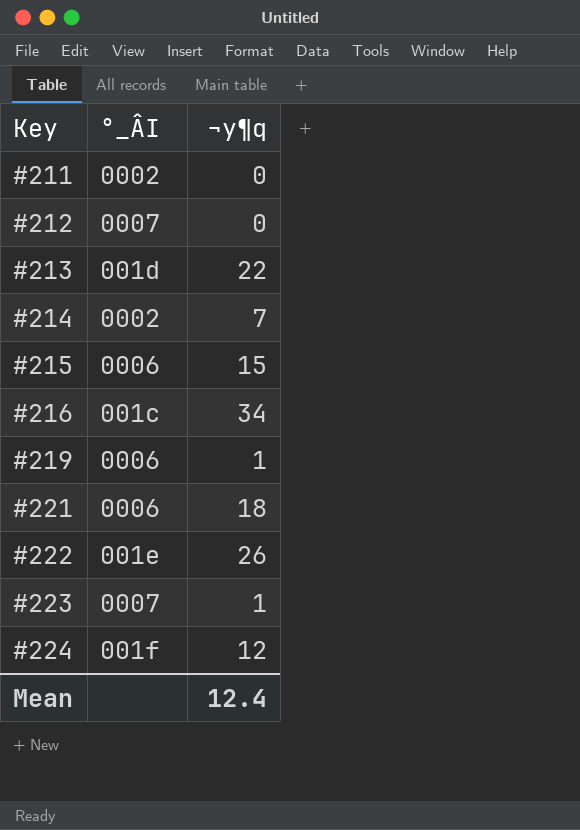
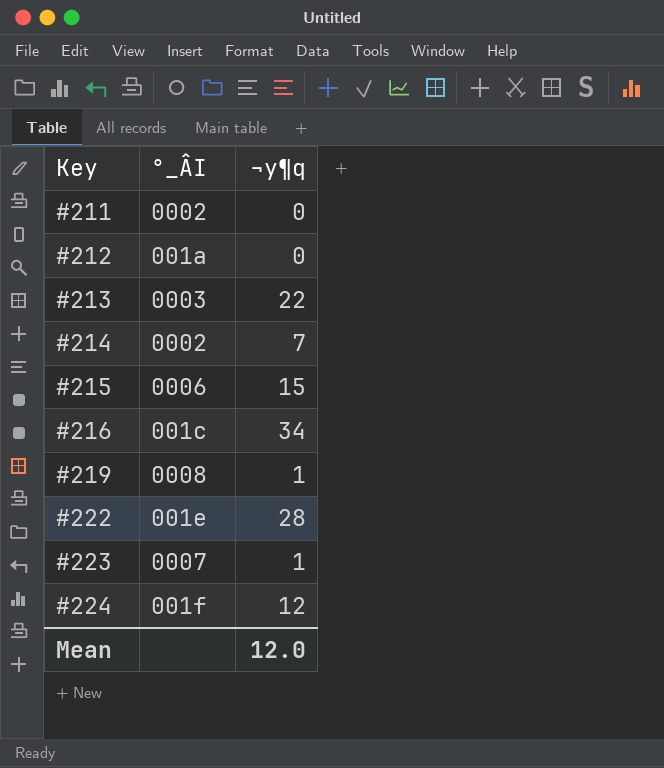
row #221: 0006 | 18 -> none
#212 | °_ÂI: 0007 -> 001a
#213 | °_ÂI: 001d -> 0003
#219 | °_ÂI: 0006 -> 0008
#222 | ¬y¶q: 26 -> 28
Mean | ¬y¶q: 12.4 -> 12.0

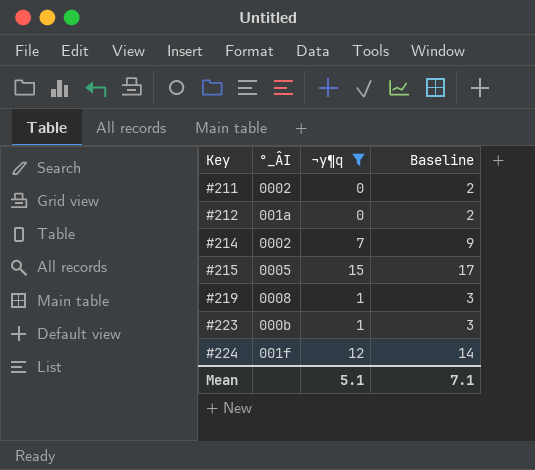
filter: none -> ¬y¶q <= 15
column Baseline | formula: none -> [¬y¶q] + 2
#215 | °_ÂI: 0006 -> 0005
#223 | °_ÂI: 0007 -> 000b
Mean | ¬y¶q: 12.0 -> 5.1

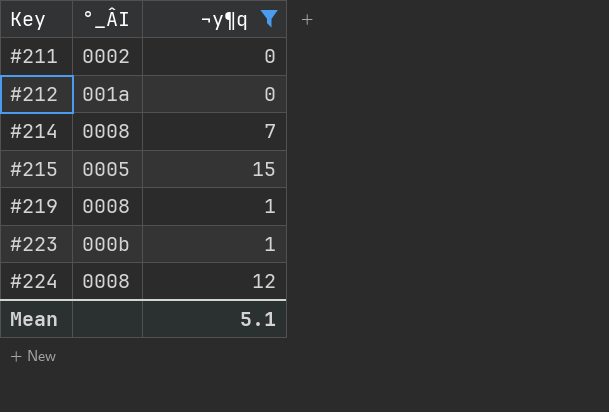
column Baseline | formula: [¬y¶q] + 2 -> none
#214 | °_ÂI: 0002 -> 0008
#224 | °_ÂI: 001f -> 0008

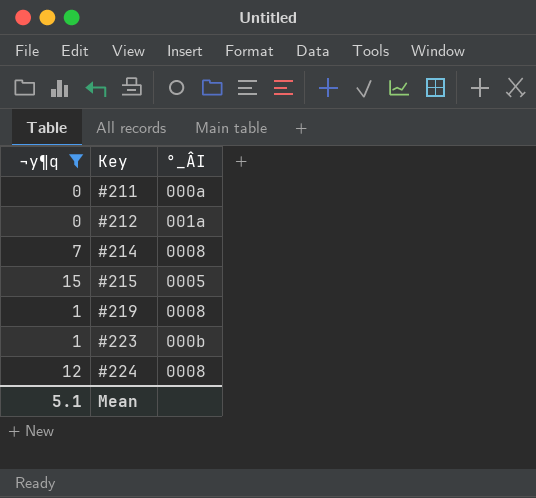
column ¬y¶q | position: 3 -> 1
#211 | °_ÂI: 0002 -> 000a

